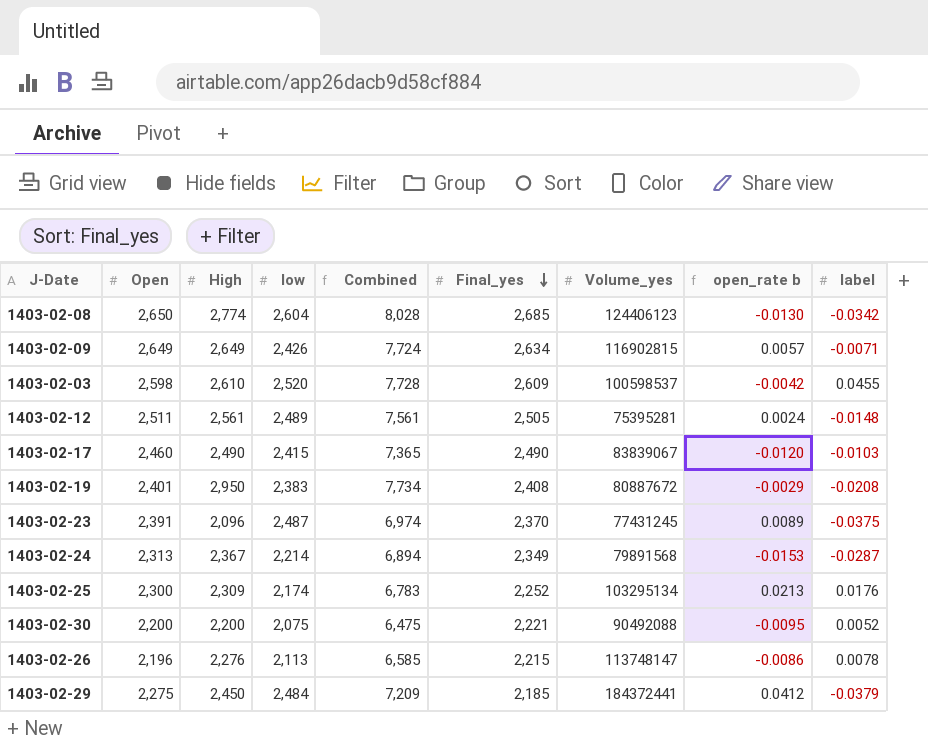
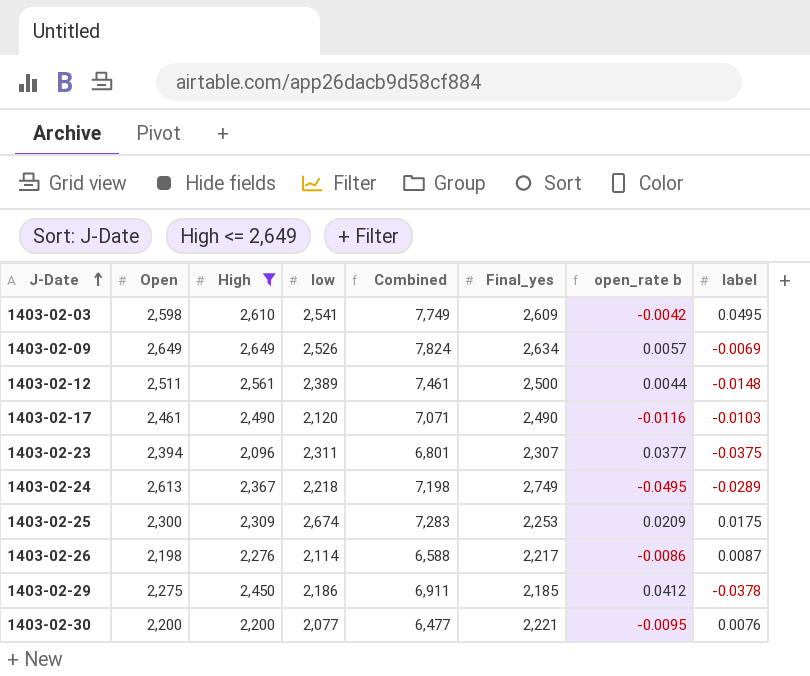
filter: none -> High <= 2,649
row order: Final_yes descending -> J-Date ascending
column Volume_yes | position: 7 -> none
1403-02-03 | low: 2,520 -> 2,541
1403-02-03 | Combined: 7,728 -> 7,749
1403-02-03 | label: 0.0455 -> 0.0495
1403-02-09 | low: 2,426 -> 2,526
1403-02-09 | Combined: 7,724 -> 7,824
1403-02-09 | label: -0.0071 -> -0.0069
1403-02-12 | low: 2,489 -> 2,389
1403-02-12 | Combined: 7,561 -> 7,461
1403-02-12 | Final_yes: 2,505 -> 2,500
1403-02-12 | open_rate b: 0.0024 -> 0.0044
1403-02-17 | Open: 2,460 -> 2,461
1403-02-17 | low: 2,415 -> 2,120
1403-02-17 | Combined: 7,365 -> 7,071
1403-02-17 | open_rate b: -0.0120 -> -0.0116
1403-02-23 | Open: 2,391 -> 2,394
1403-02-23 | low: 2,487 -> 2,311
1403-02-23 | Combined: 6,974 -> 6,801
1403-02-23 | Final_yes: 2,370 -> 2,307
1403-02-23 | open_rate b: 0.0089 -> 0.0377
1403-02-24 | Open: 2,313 -> 2,613
1403-02-24 | low: 2,214 -> 2,218
1403-02-24 | Combined: 6,894 -> 7,198
1403-02-24 | Final_yes: 2,349 -> 2,749
1403-02-24 | open_rate b: -0.0153 -> -0.0495
1403-02-24 | label: -0.0287 -> -0.0289
1403-02-25 | low: 2,174 -> 2,674
1403-02-25 | Combined: 6,783 -> 7,283
1403-02-25 | Final_yes: 2,252 -> 2,253
1403-02-25 | open_rate b: 0.0213 -> 0.0209
1403-02-25 | label: 0.0176 -> 0.0175
1403-02-26 | Open: 2,196 -> 2,198
1403-02-26 | low: 2,113 -> 2,114
1403-02-26 | Combined: 6,585 -> 6,588
1403-02-26 | Final_yes: 2,215 -> 2,217
1403-02-26 | label: 0.0078 -> 0.0087
1403-02-29 | low: 2,484 -> 2,186
1403-02-29 | Combined: 7,209 -> 6,911
1403-02-29 | label: -0.0379 -> -0.0378
1403-02-30 | low: 2,075 -> 2,077
1403-02-30 | Combined: 6,475 -> 6,477
1403-02-30 | label: 0.0052 -> 0.0076

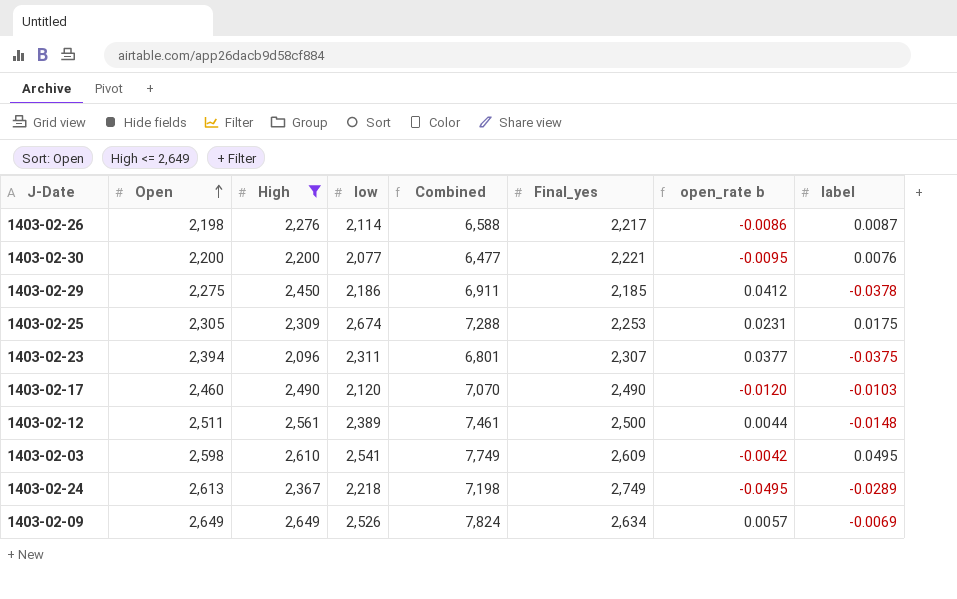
row order: J-Date ascending -> Open ascending
1403-02-25 | Open: 2,300 -> 2,305
1403-02-25 | Combined: 7,283 -> 7,288
1403-02-25 | open_rate b: 0.0209 -> 0.0231
1403-02-17 | Open: 2,461 -> 2,460
1403-02-17 | Combined: 7,071 -> 7,070
1403-02-17 | open_rate b: -0.0116 -> -0.0120

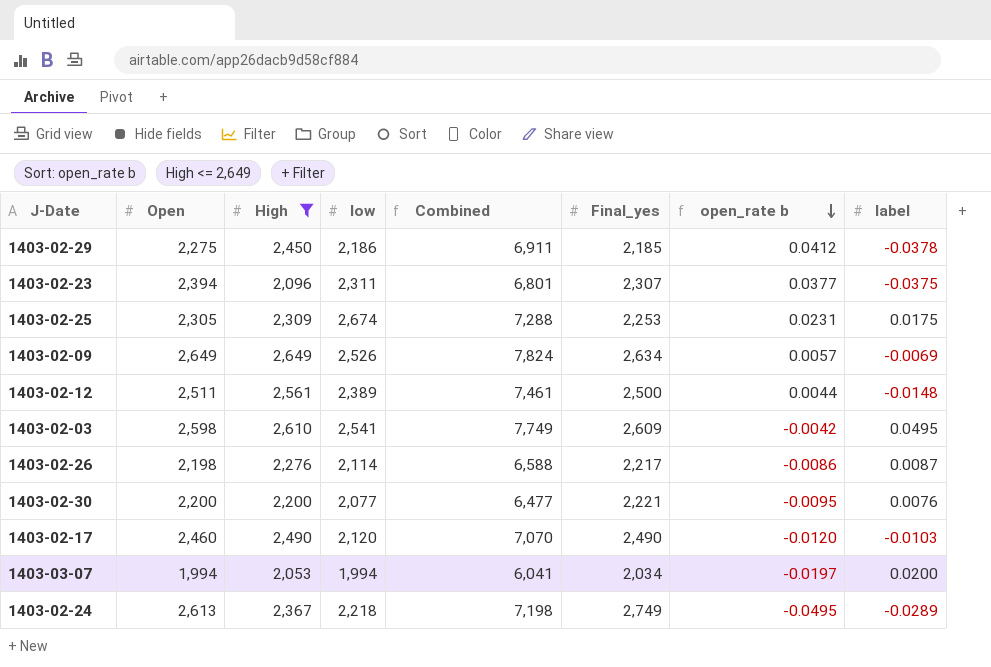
row order: Open ascending -> open_rate b descending
row 1403-03-07: none -> 1,994 | 2,053 | 1,994 | 6,041 | 2,034 | -0.0197 | 0.0200

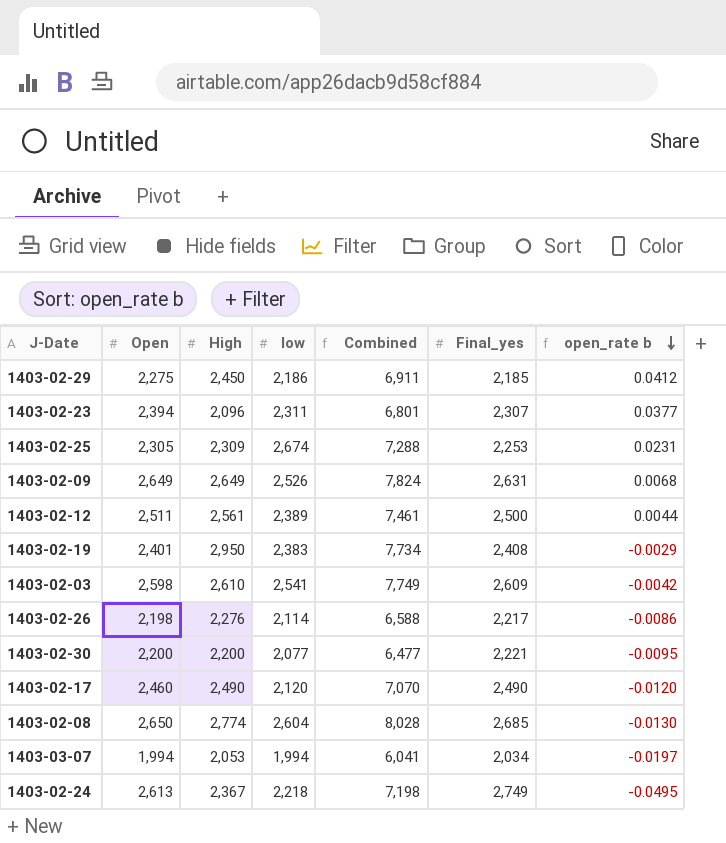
filter: High <= 2,649 -> none
column label | position: 8 -> none
1403-02-09 | Final_yes: 2,634 -> 2,631
1403-02-09 | open_rate b: 0.0057 -> 0.0068

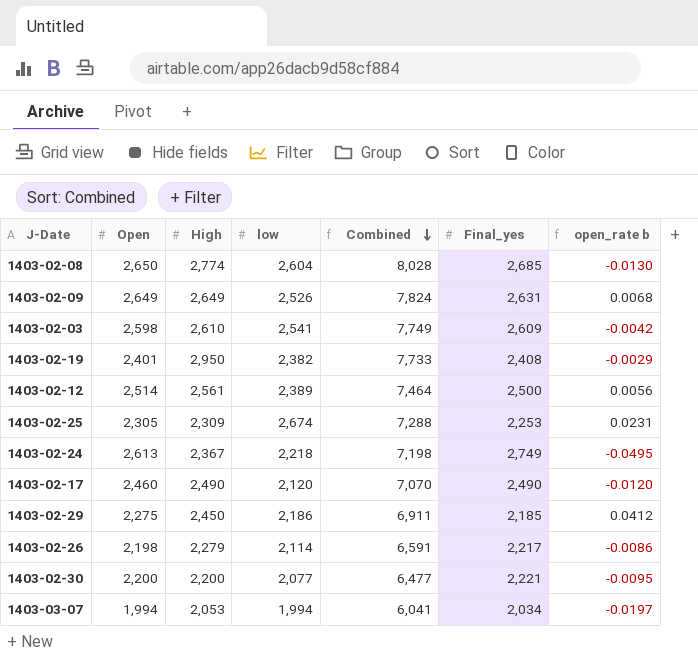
row order: open_rate b descending -> Combined descending
row 1403-02-23: 2,394 | 2,096 | 2,311 | 6,801 | 2,307 | 0.0377 -> none
1403-02-19 | low: 2,383 -> 2,382
1403-02-19 | Combined: 7,734 -> 7,733
1403-02-12 | Open: 2,511 -> 2,514
1403-02-12 | Combined: 7,461 -> 7,464
1403-02-12 | open_rate b: 0.0044 -> 0.0056
1403-02-26 | High: 2,276 -> 2,279
1403-02-26 | Combined: 6,588 -> 6,591

